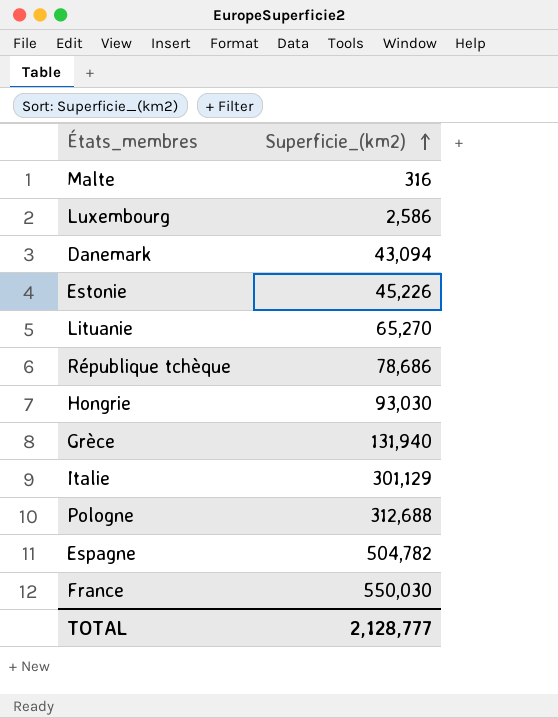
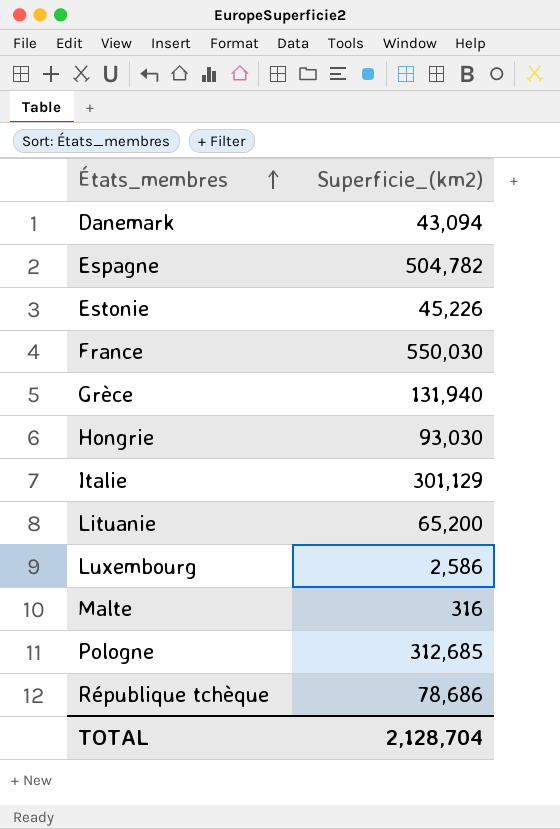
row order: Superficie_(km2) ascending -> États_membres ascending
Lituanie | Superficie_(km2): 65,270 -> 65,200
Pologne | Superficie_(km2): 312,688 -> 312,685
TOTAL | Superficie_(km2): 2,128,777 -> 2,128,704

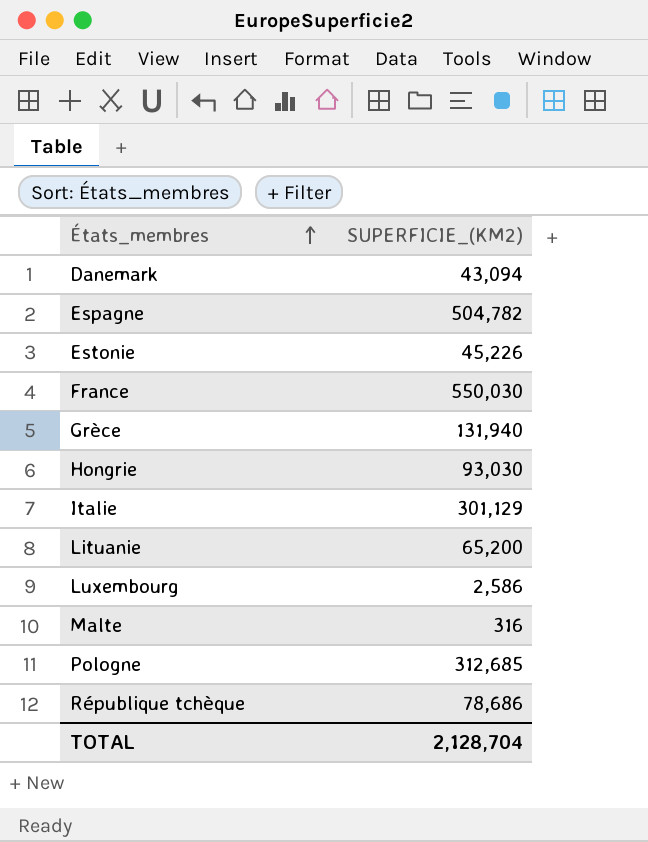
column name: Superficie_(km2) -> SUPERFICIE_(KM2)

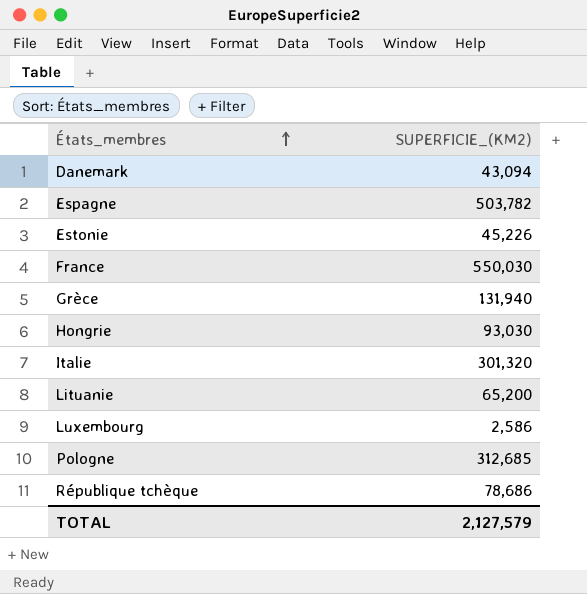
row Malte: 316 -> none
Espagne | SUPERFICIE_(KM2): 504,782 -> 503,782
Italie | SUPERFICIE_(KM2): 301,129 -> 301,320
TOTAL | SUPERFICIE_(KM2): 2,128,704 -> 2,127,579

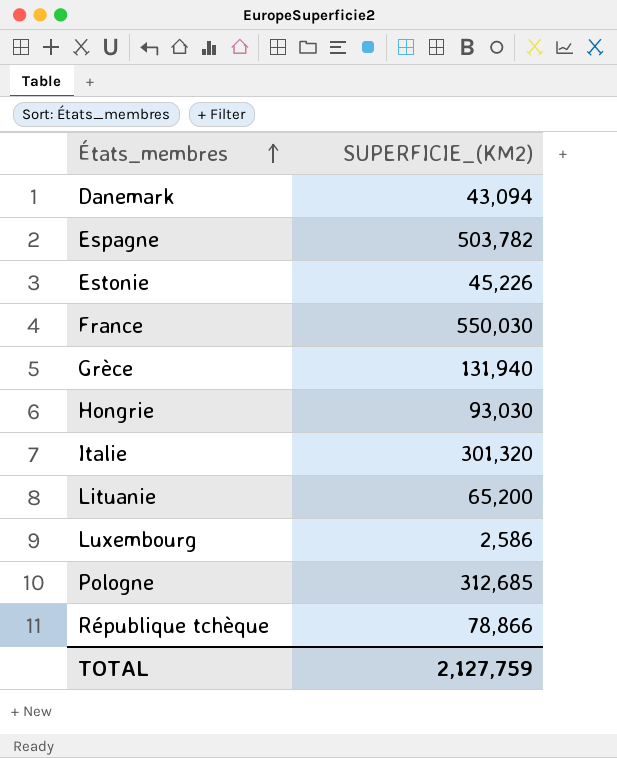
République tchèque | SUPERFICIE_(KM2): 78,686 -> 78,866
TOTAL | SUPERFICIE_(KM2): 2,127,579 -> 2,127,759

